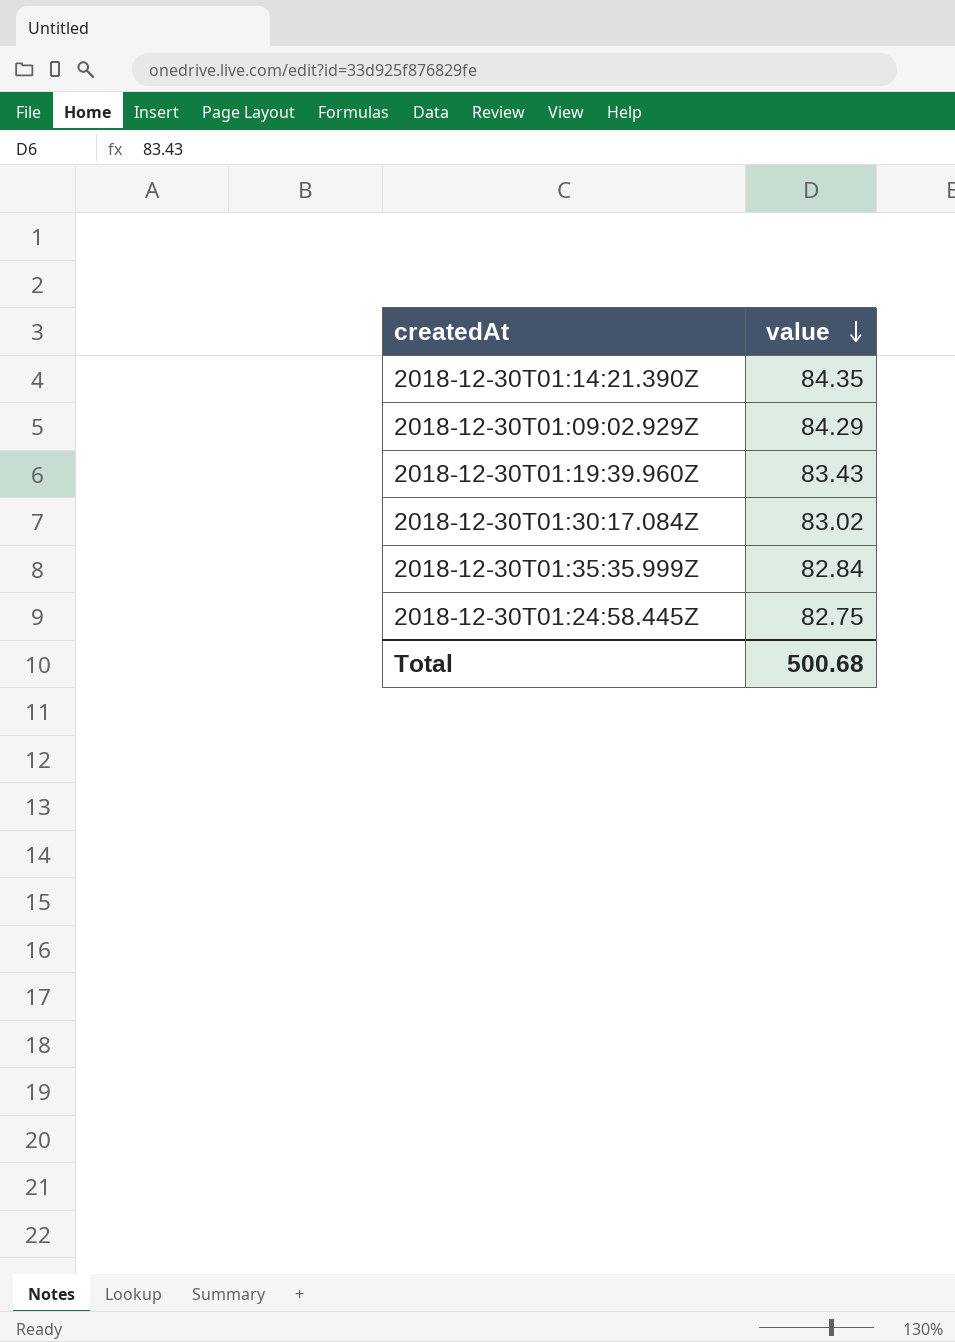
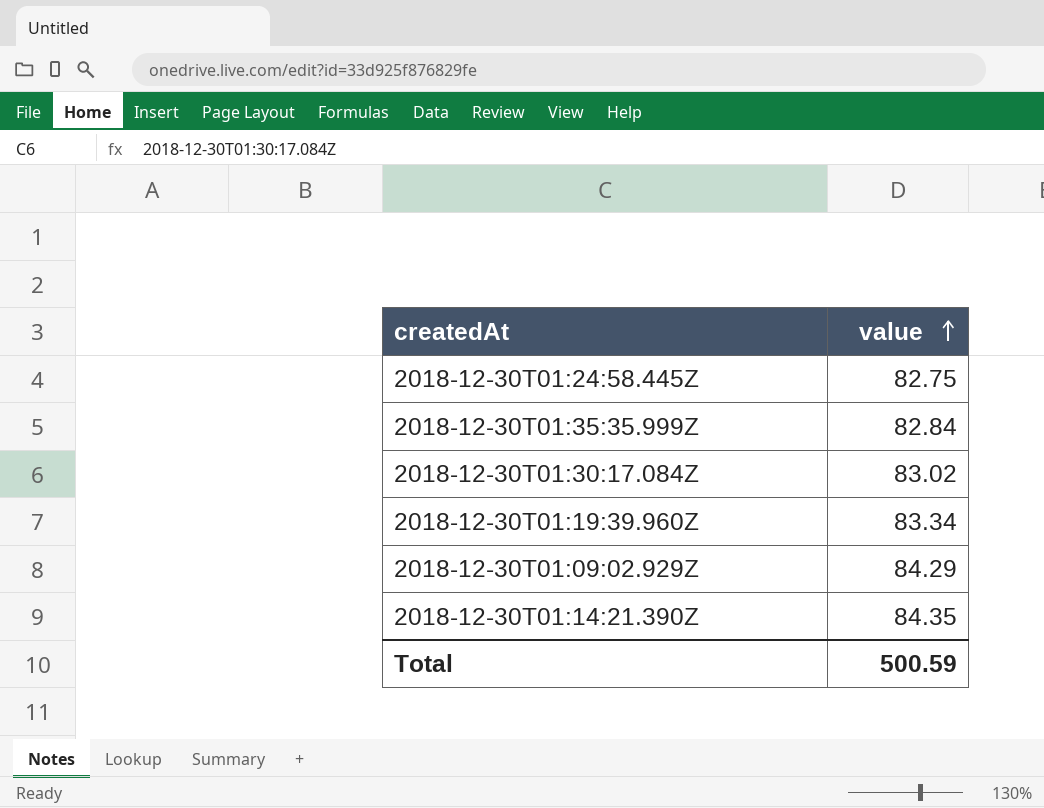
row order: value descending -> value ascending
2018-12-30T01:19:39.960Z | value: 83.43 -> 83.34
Total | value: 500.68 -> 500.59

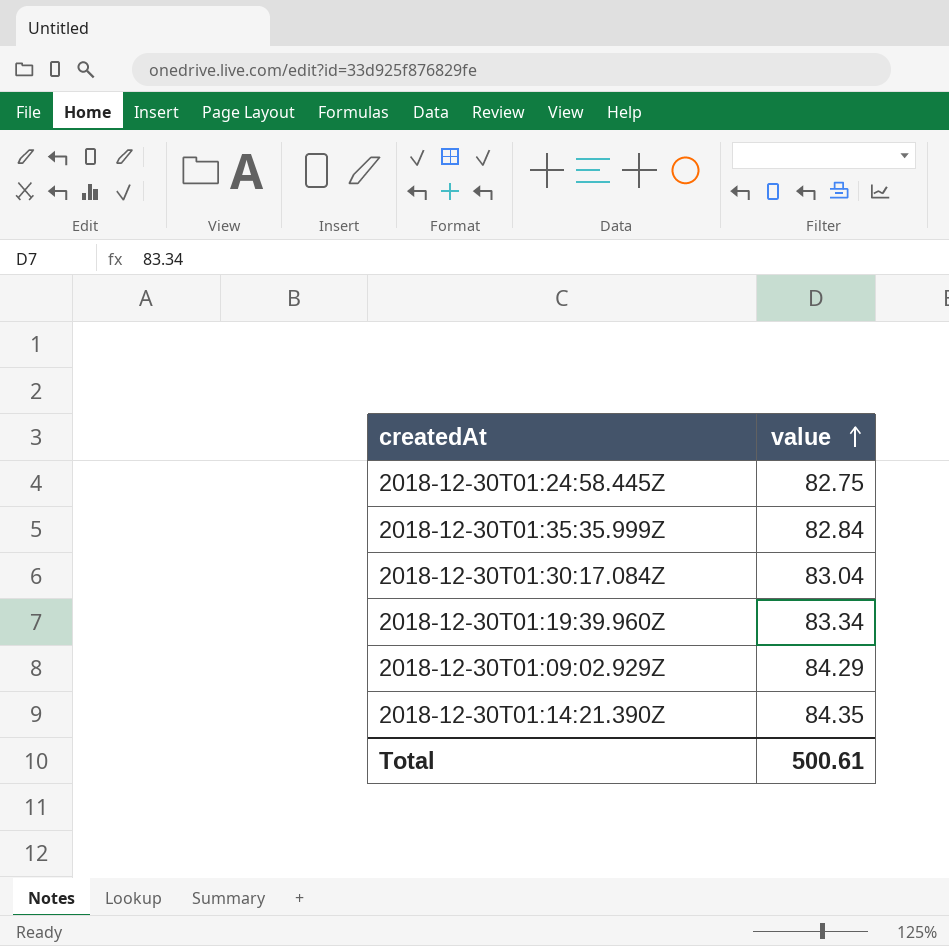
2018-12-30T01:30:17.084Z | value: 83.02 -> 83.04
Total | value: 500.59 -> 500.61

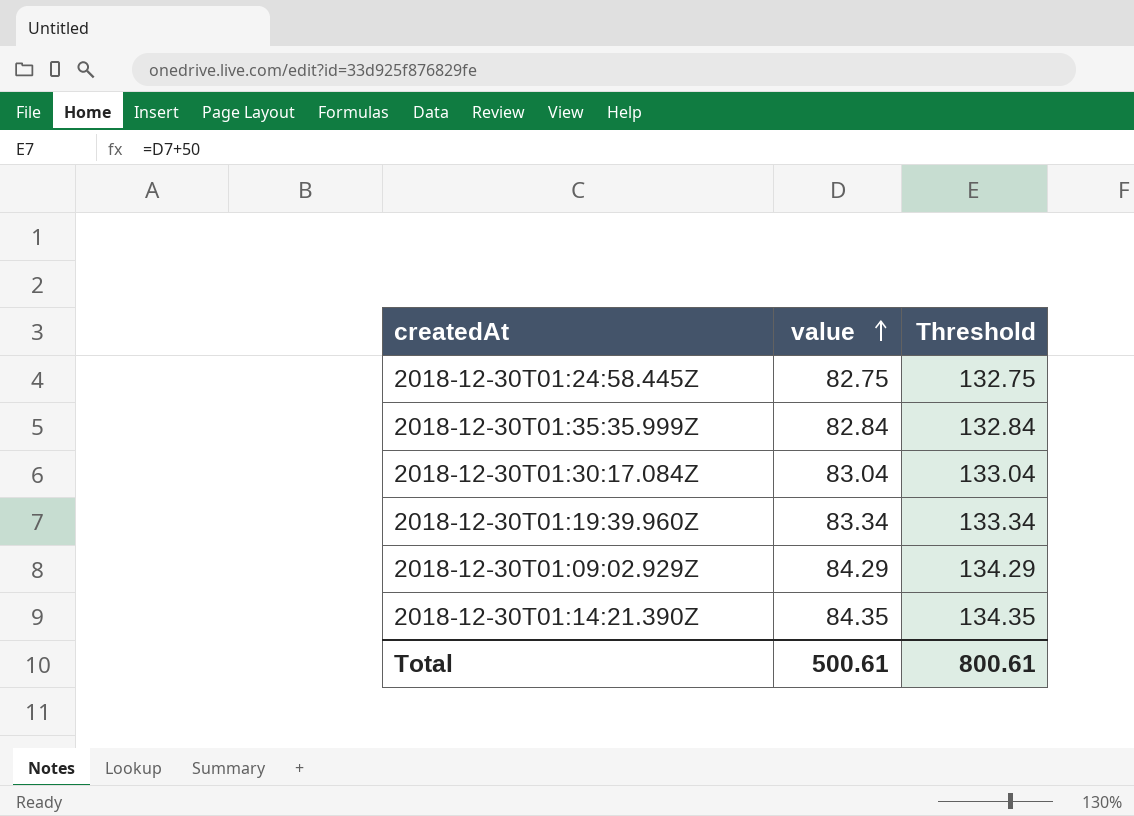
column Threshold | formula: none -> [value] + 50

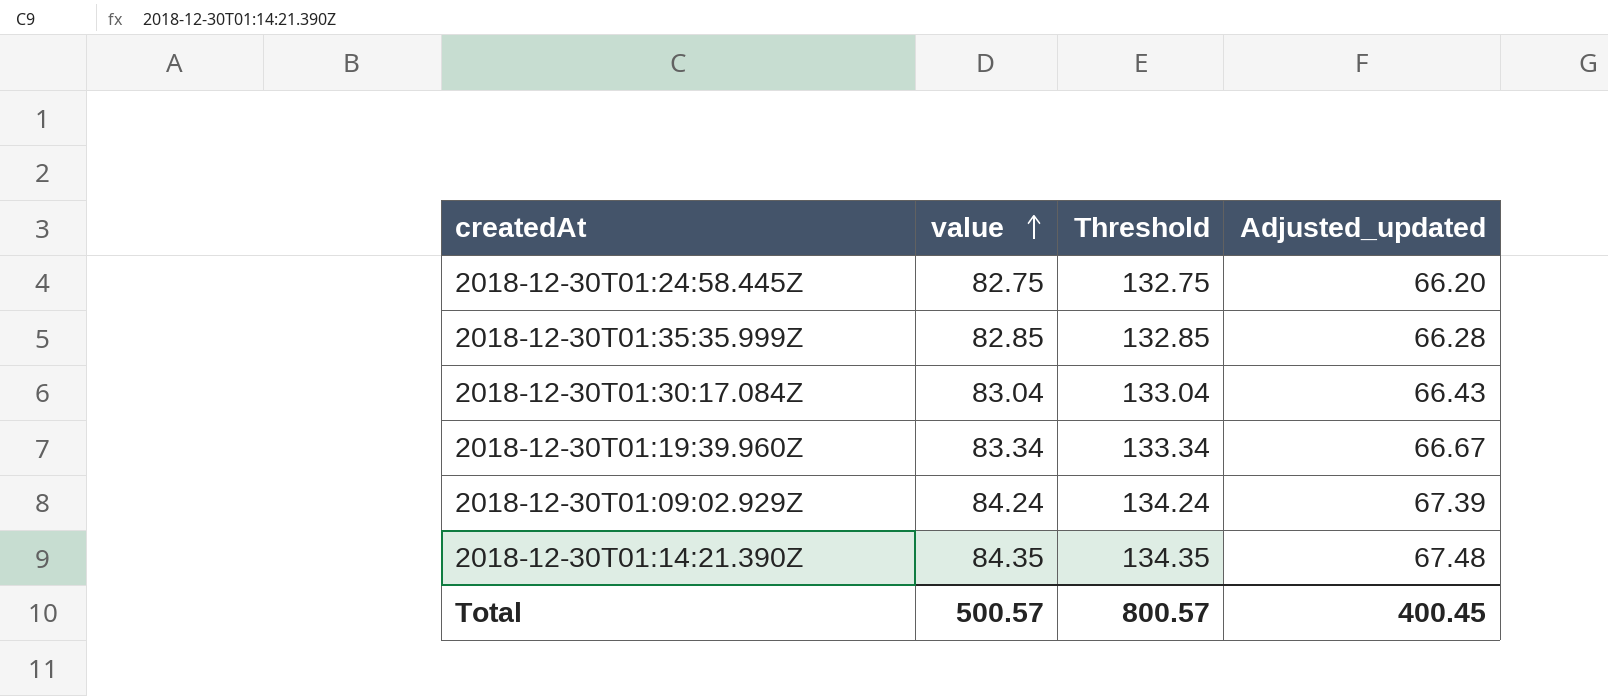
column Adjusted_updated | formula: none -> [value] * 0.8
2018-12-30T01:35:35.999Z | value: 82.84 -> 82.85
2018-12-30T01:35:35.999Z | Threshold: 132.84 -> 132.85
2018-12-30T01:09:02.929Z | value: 84.29 -> 84.24
2018-12-30T01:09:02.929Z | Threshold: 134.29 -> 134.24
Total | value: 500.61 -> 500.57
Total | Threshold: 800.61 -> 800.57

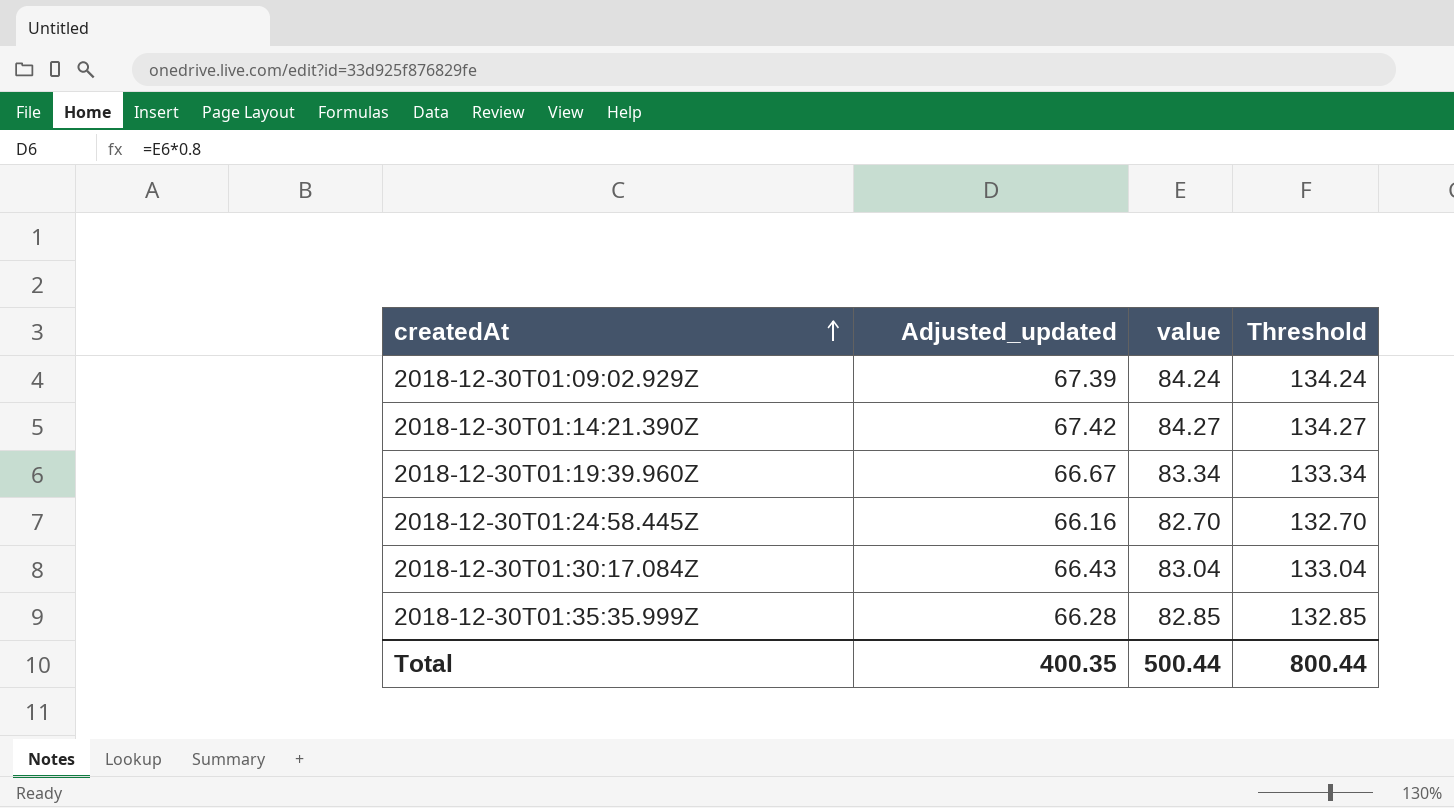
row order: value ascending -> createdAt ascending
column Adjusted_updated | position: 4 -> 2
2018-12-30T01:14:21.390Z | Adjusted_updated: 67.48 -> 67.42
2018-12-30T01:14:21.390Z | value: 84.35 -> 84.27
2018-12-30T01:14:21.390Z | Threshold: 134.35 -> 134.27
2018-12-30T01:24:58.445Z | Adjusted_updated: 66.20 -> 66.16
2018-12-30T01:24:58.445Z | value: 82.75 -> 82.70
2018-12-30T01:24:58.445Z | Threshold: 132.75 -> 132.70
Total | Adjusted_updated: 400.45 -> 400.35
Total | value: 500.57 -> 500.44
Total | Threshold: 800.57 -> 800.44

